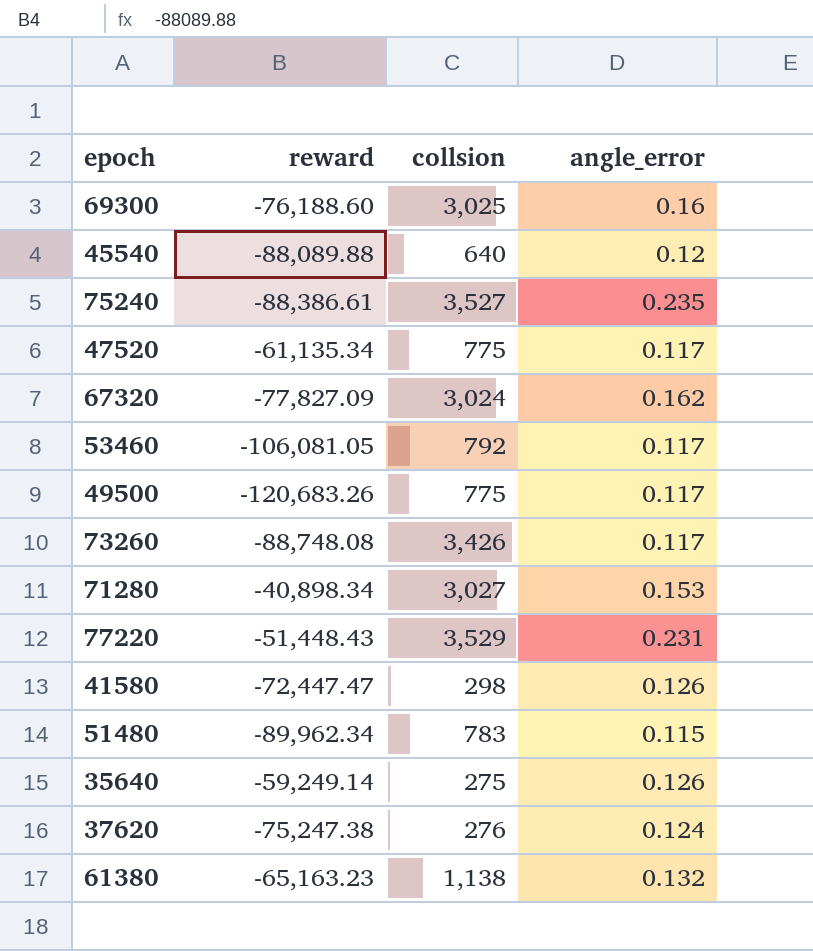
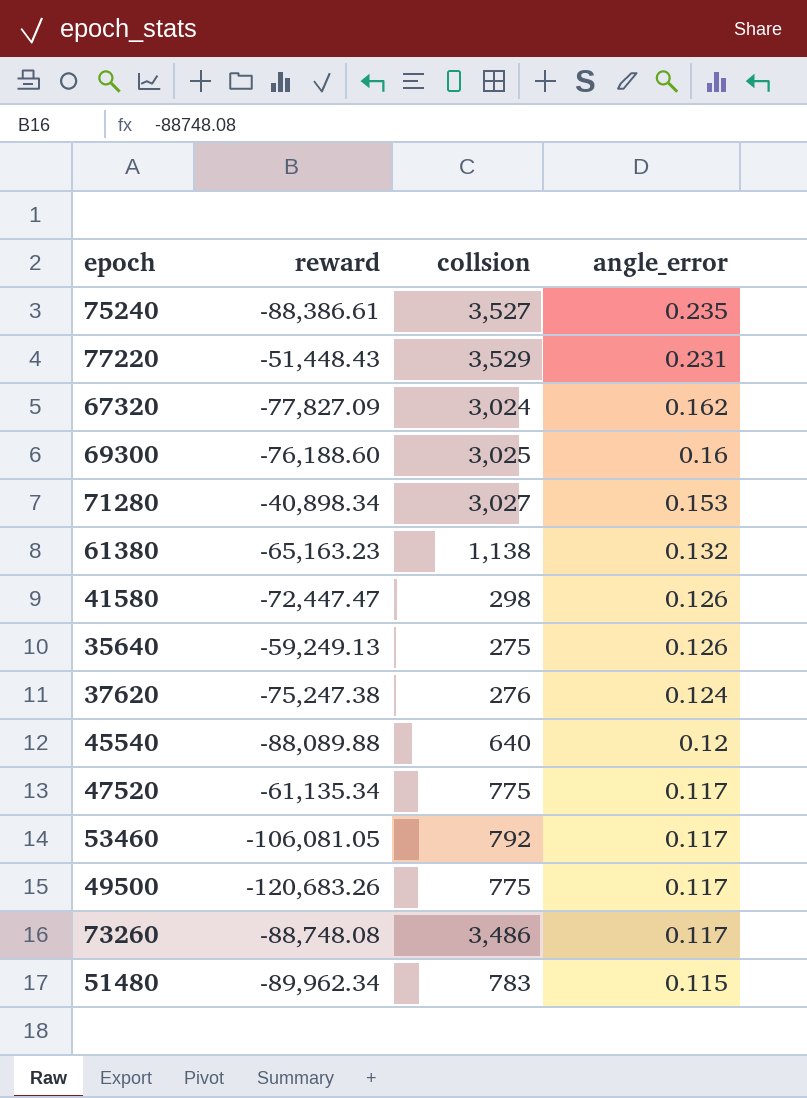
row order: none -> angle_error descending
35640 | reward: -59,249.14 -> -59,249.13
73260 | collsion: 3,426 -> 3,486

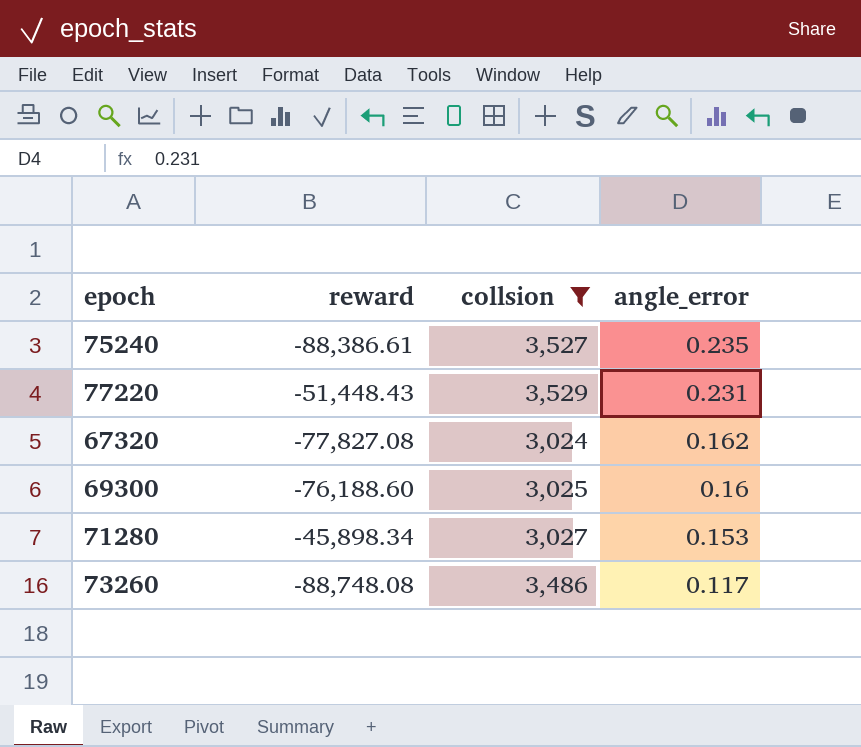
filter: none -> collsion >= 3,024
67320 | reward: -77,827.09 -> -77,827.08
71280 | reward: -40,898.34 -> -45,898.34

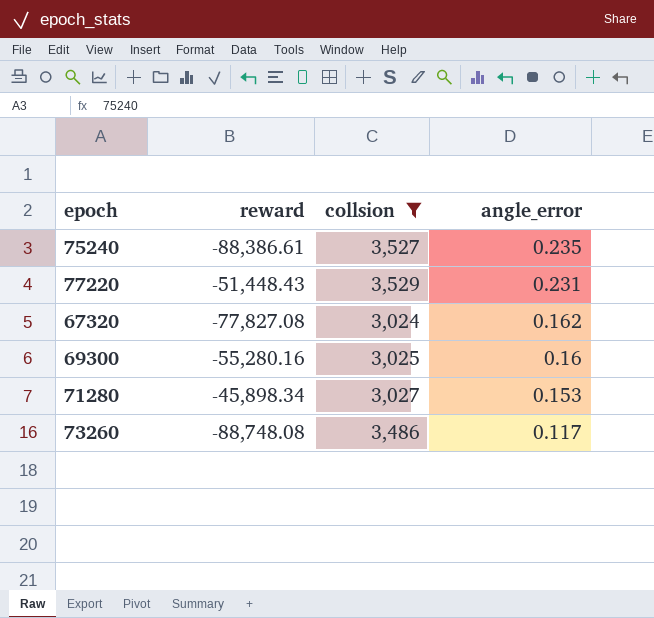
69300 | reward: -76,188.60 -> -55,280.16

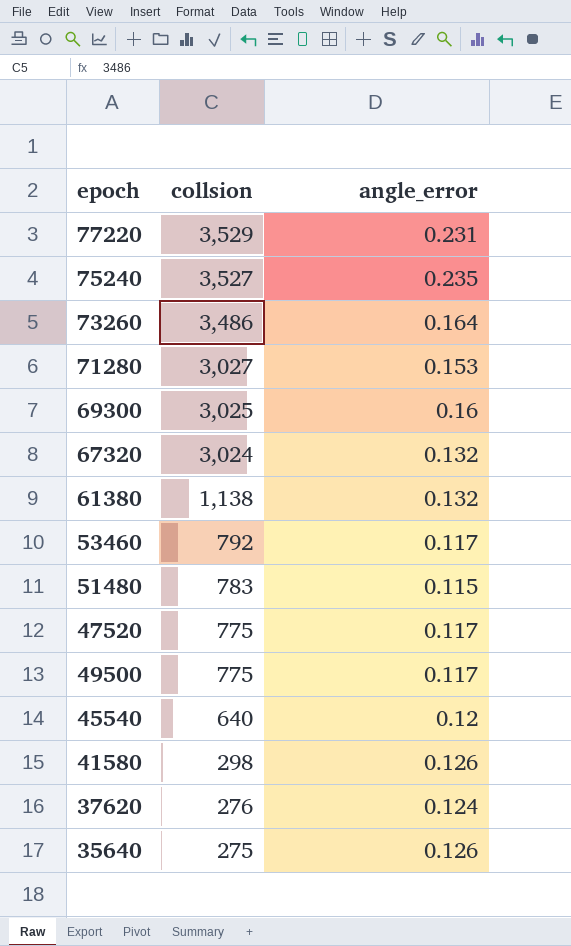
filter: collsion >= 3,024 -> none
row order: angle_error descending -> collsion descending
column reward | position: 2 -> none
73260 | angle_error: 0.117 -> 0.164
67320 | angle_error: 0.162 -> 0.132

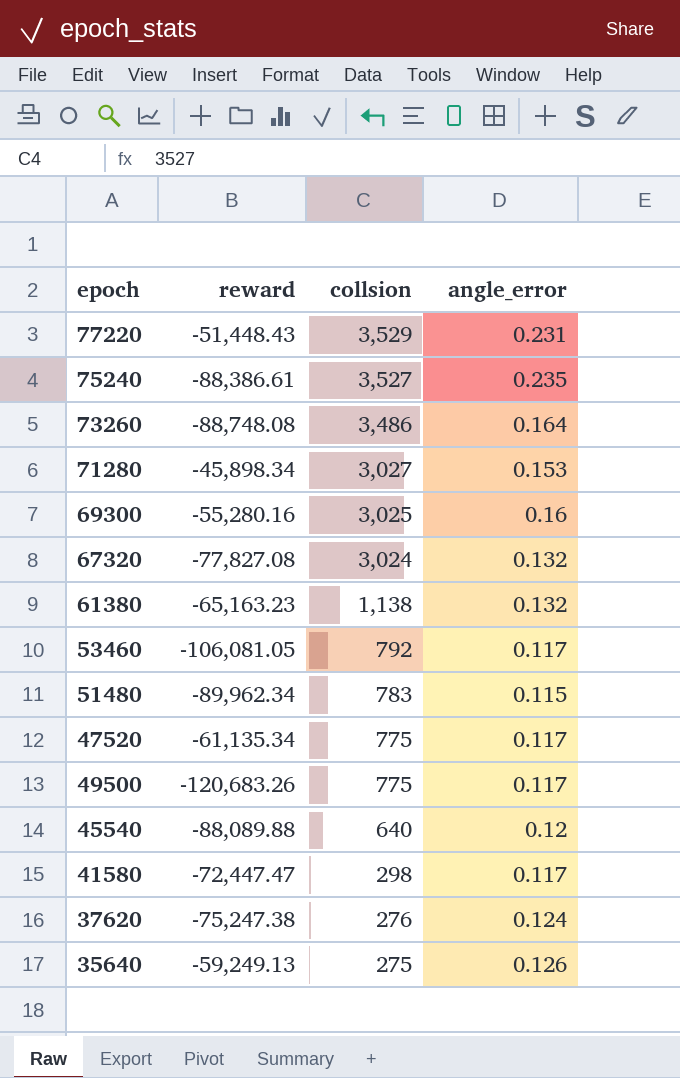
column reward | position: none -> 2
41580 | angle_error: 0.126 -> 0.117

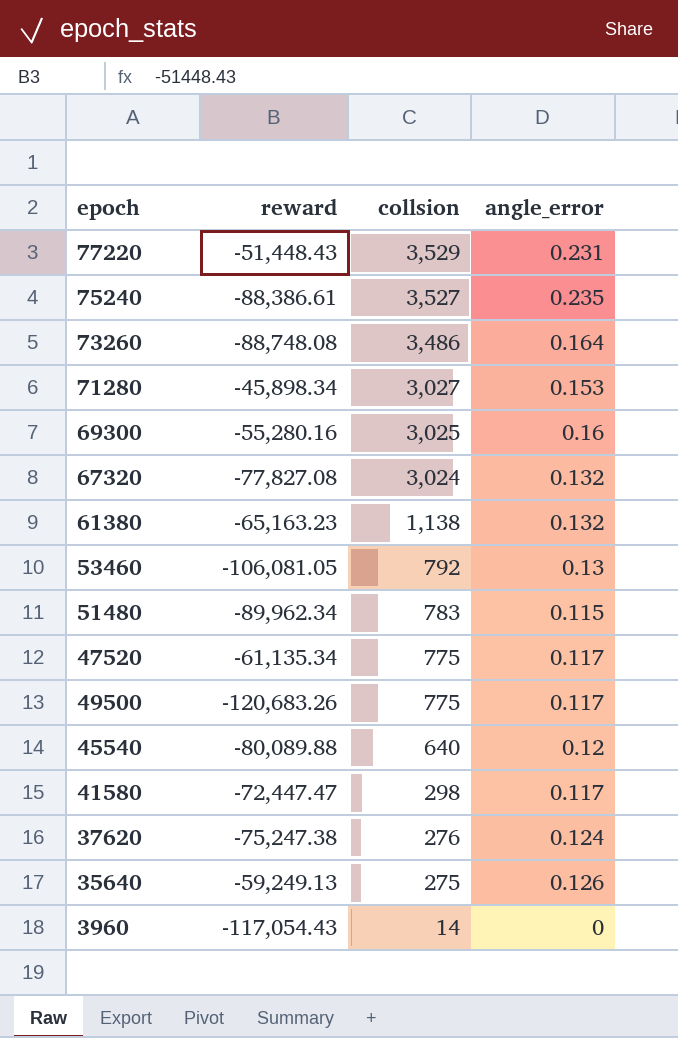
53460 | angle_error: 0.117 -> 0.13
45540 | reward: -88,089.88 -> -80,089.88
row 3960: none -> -117,054.43 | 14 | 0

